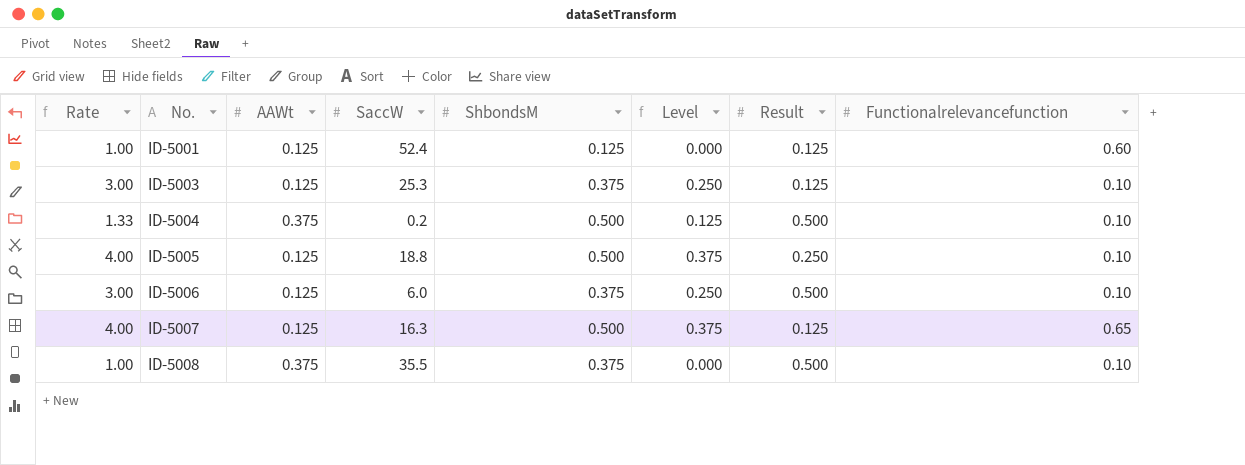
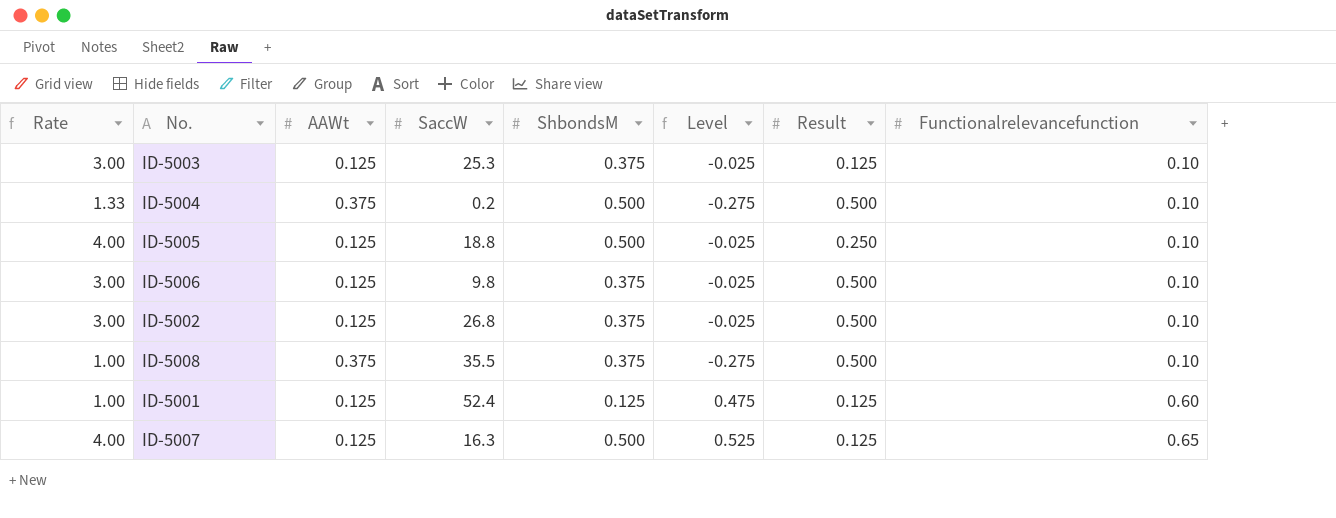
row order: No. ascending -> Functionalrelevancefunction ascending
column Level | formula: [ShbondsM] - [AAWt] -> [Functionalrelevancefunction] - [AAWt]
ID-5006 | SaccW: 6.0 -> 9.8
row ID-5002: none -> 3.00 | 0.125 | 26.8 | 0.375 | -0.025 | 0.500 | 0.10

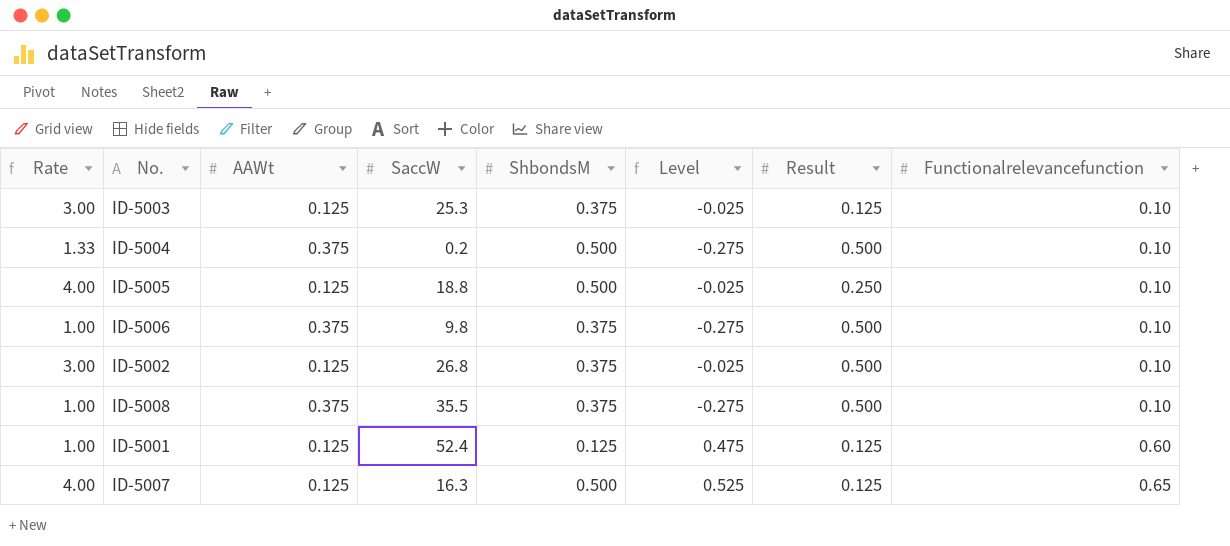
ID-5006 | Rate: 3.00 -> 1.00
ID-5006 | AAWt: 0.125 -> 0.375
ID-5006 | Level: -0.025 -> -0.275

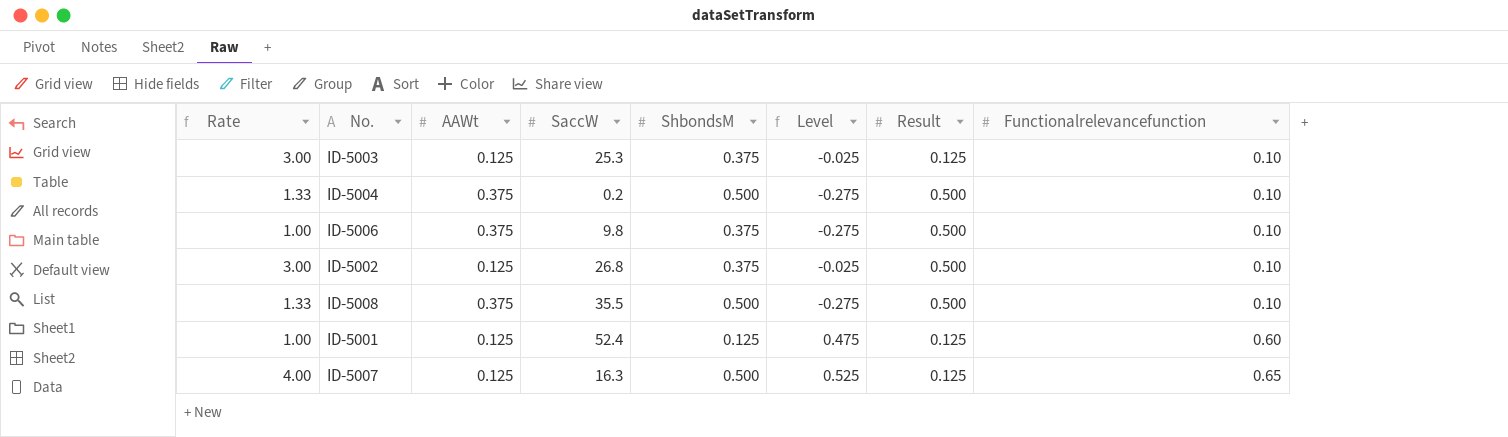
row ID-5005: 4.00 | 0.125 | 18.8 | 0.500 | -0.025 | 0.250 | 0.10 -> none
ID-5008 | Rate: 1.00 -> 1.33
ID-5008 | ShbondsM: 0.375 -> 0.500

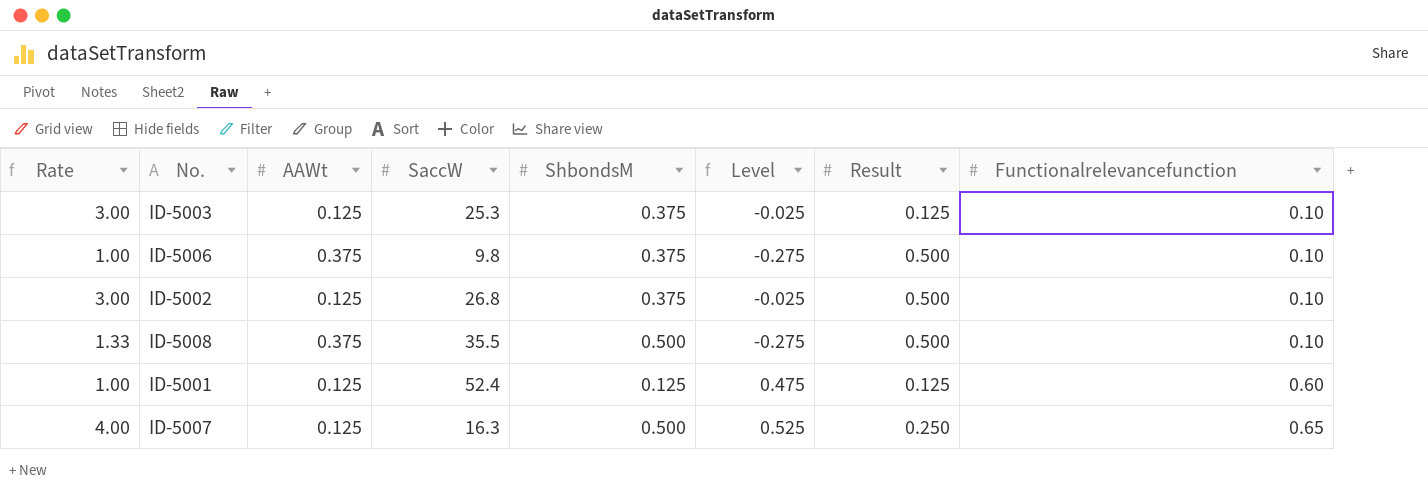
row ID-5004: 1.33 | 0.375 | 0.2 | 0.500 | -0.275 | 0.500 | 0.10 -> none
ID-5007 | Result: 0.125 -> 0.250

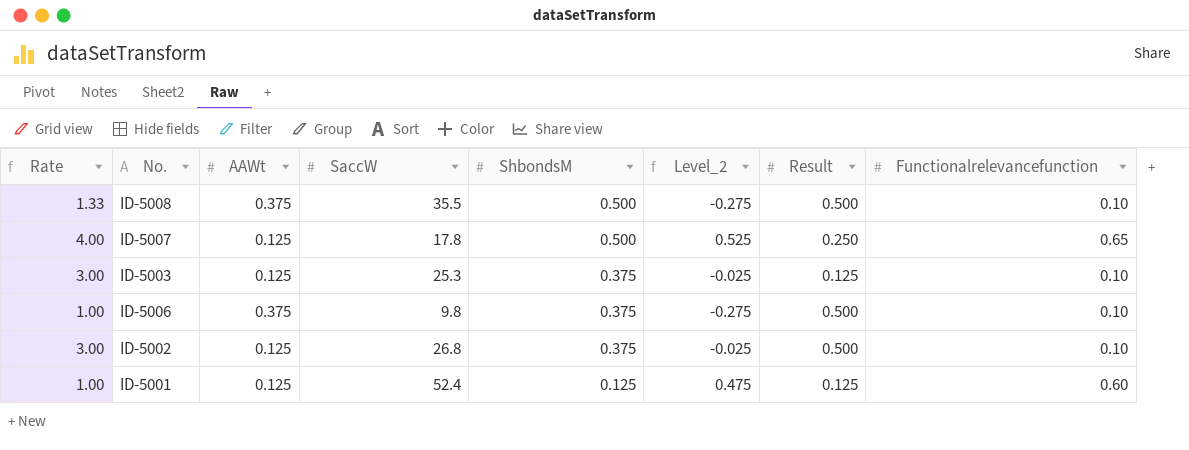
row order: Functionalrelevancefunction ascending -> ShbondsM descending
column name: Level -> Level_2
ID-5007 | SaccW: 16.3 -> 17.8

